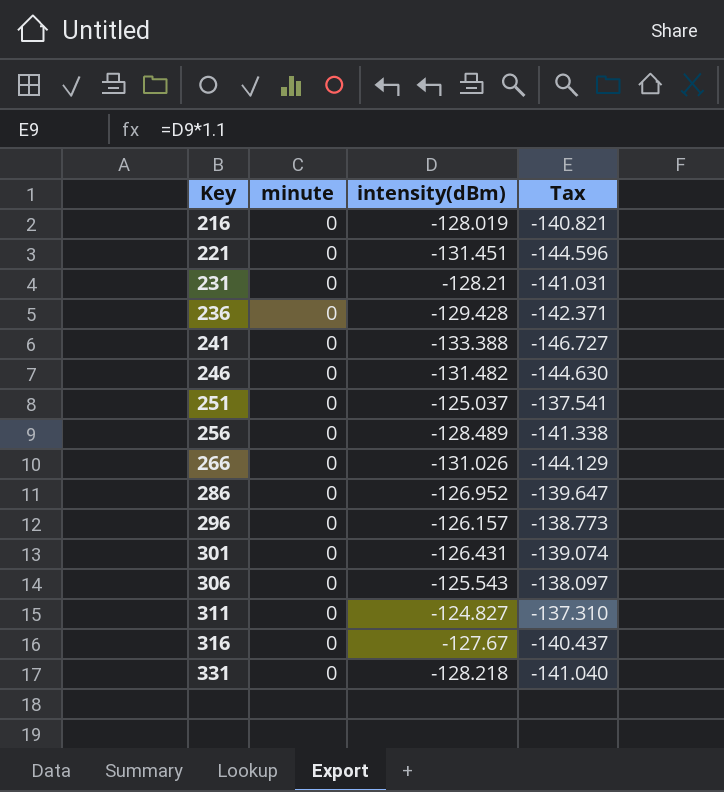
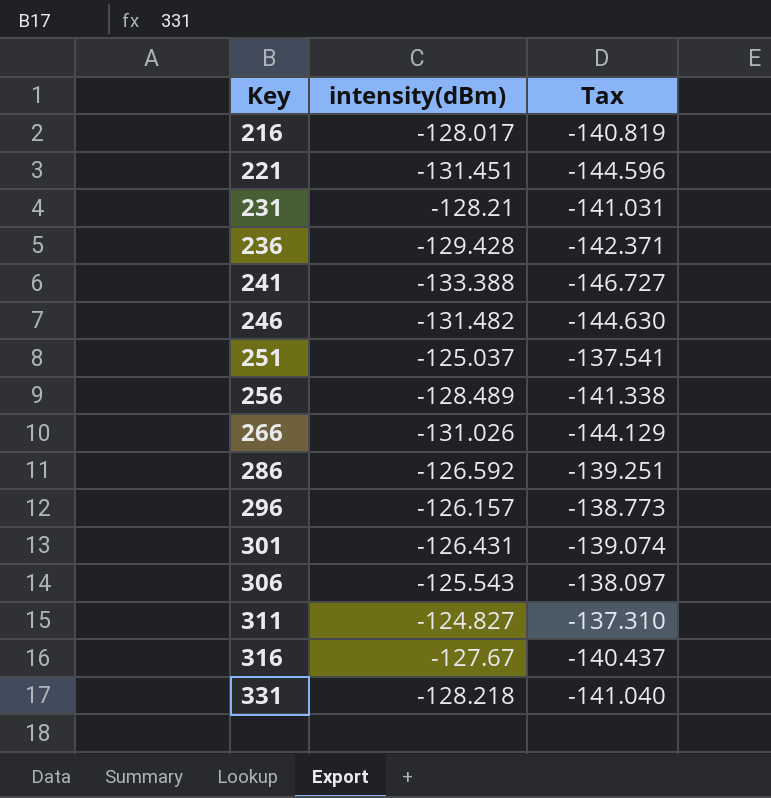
column minute | position: 2 -> none
216 | intensity(dBm): -128.019 -> -128.017
216 | Tax: -140.821 -> -140.819
286 | intensity(dBm): -126.952 -> -126.592
286 | Tax: -139.647 -> -139.251

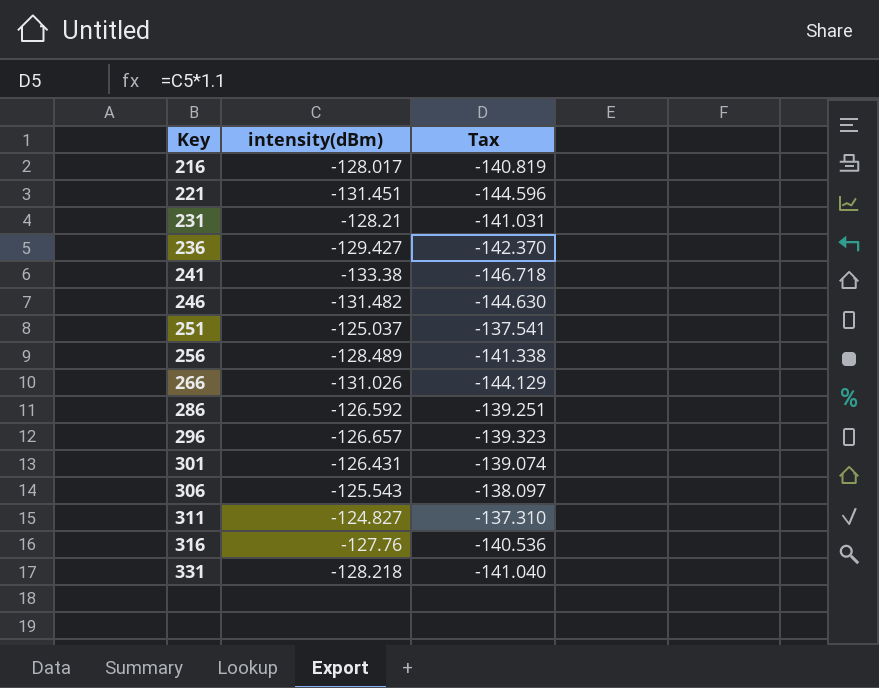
236 | intensity(dBm): -129.428 -> -129.427
236 | Tax: -142.371 -> -142.370
241 | intensity(dBm): -133.388 -> -133.38
241 | Tax: -146.727 -> -146.718
296 | intensity(dBm): -126.157 -> -126.657
296 | Tax: -138.773 -> -139.323
316 | intensity(dBm): -127.67 -> -127.76
316 | Tax: -140.437 -> -140.536

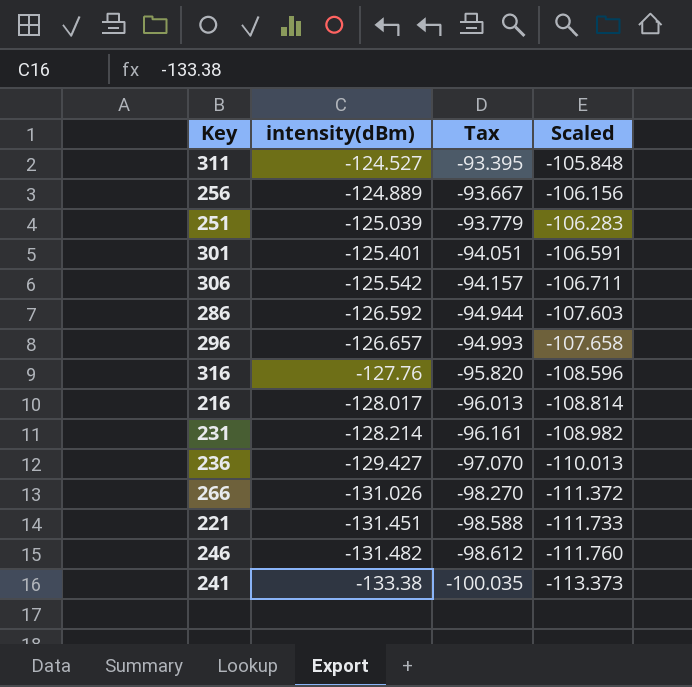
row order: Key ascending -> intensity(dBm) descending
column Tax | formula: [intensity(dBm)] * 1.1 -> [intensity(dBm)] * 0.75
column Scaled | formula: none -> [intensity(dBm)] * 0.85
row 331: -128.218 | -141.040 -> none
311 | intensity(dBm): -124.827 -> -124.527
256 | intensity(dBm): -128.489 -> -124.889
251 | intensity(dBm): -125.037 -> -125.039
301 | intensity(dBm): -126.431 -> -125.401
306 | intensity(dBm): -125.543 -> -125.542
231 | intensity(dBm): -128.21 -> -128.214

